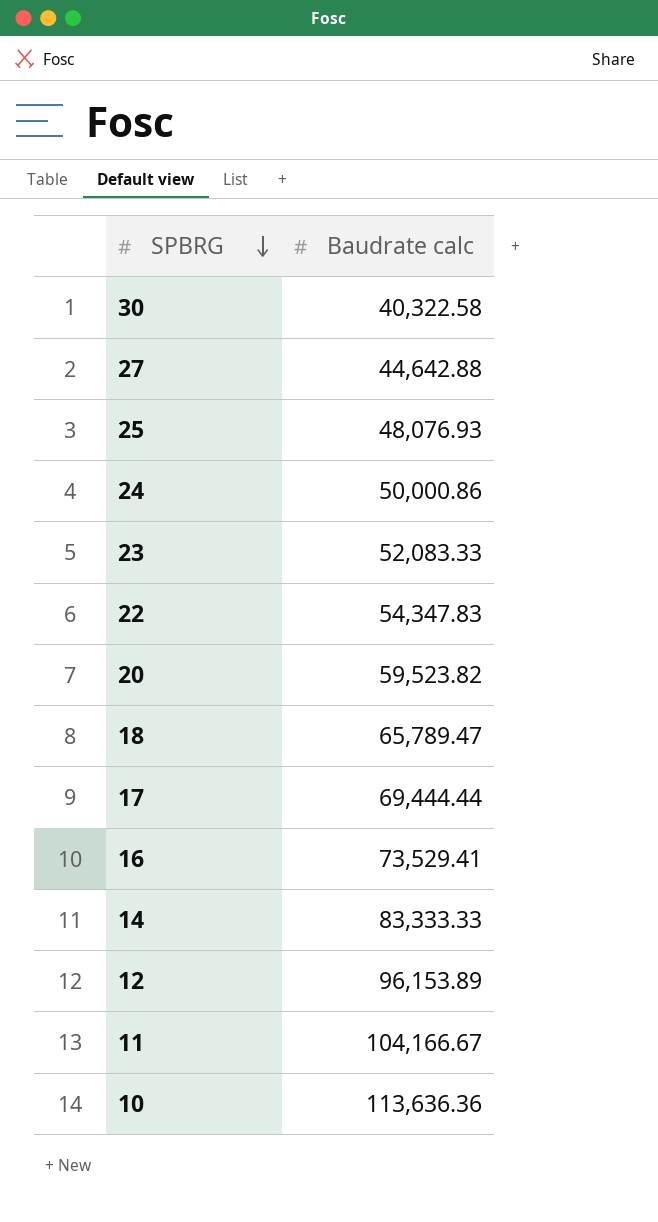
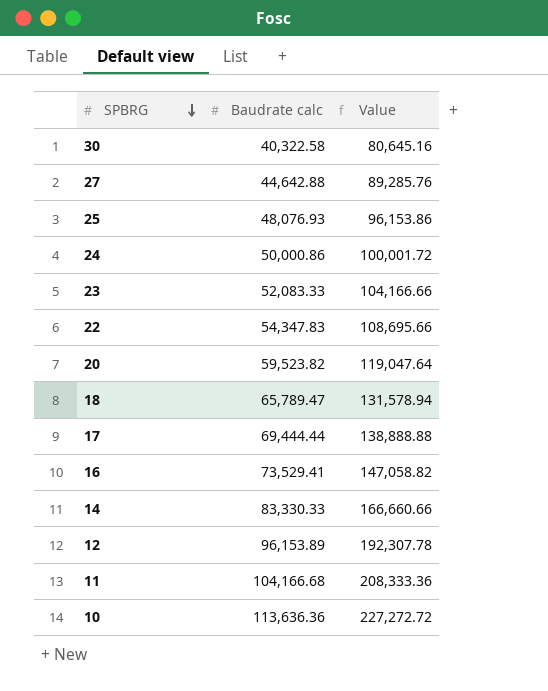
column Value | formula: none -> [Baudrate calc] * 2
14 | Baudrate calc: 83,333.33 -> 83,330.33
11 | Baudrate calc: 104,166.67 -> 104,166.68

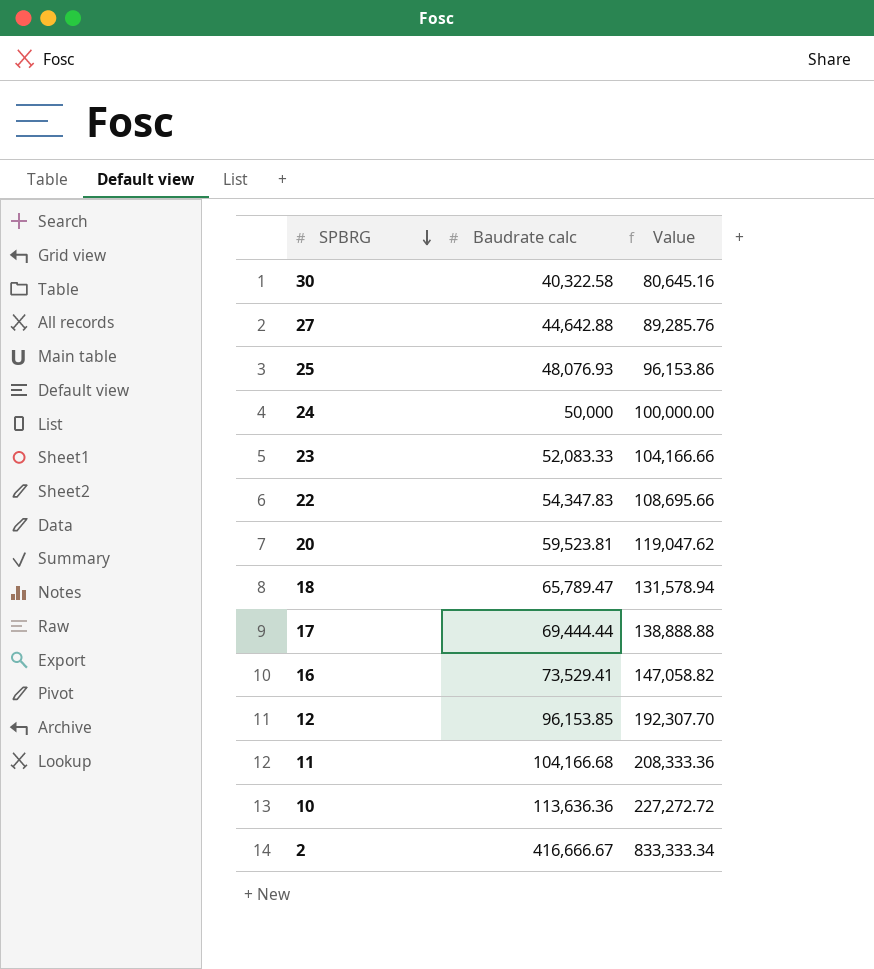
row 14: 83,330.33 | 166,660.66 -> none
24 | Baudrate calc: 50,000.86 -> 50,000
24 | Value: 100,001.72 -> 100,000.00
20 | Baudrate calc: 59,523.82 -> 59,523.81
20 | Value: 119,047.64 -> 119,047.62
12 | Baudrate calc: 96,153.89 -> 96,153.85
12 | Value: 192,307.78 -> 192,307.70
row 2: none -> 416,666.67 | 833,333.34

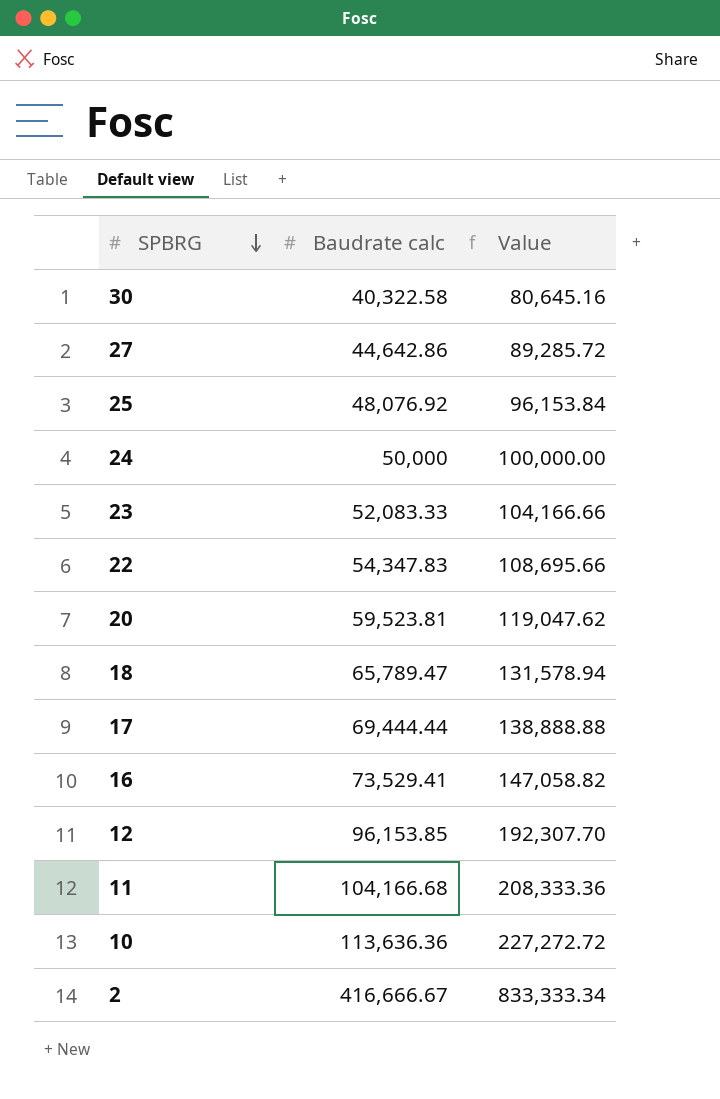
27 | Baudrate calc: 44,642.88 -> 44,642.86
27 | Value: 89,285.76 -> 89,285.72
25 | Baudrate calc: 48,076.93 -> 48,076.92
25 | Value: 96,153.86 -> 96,153.84

